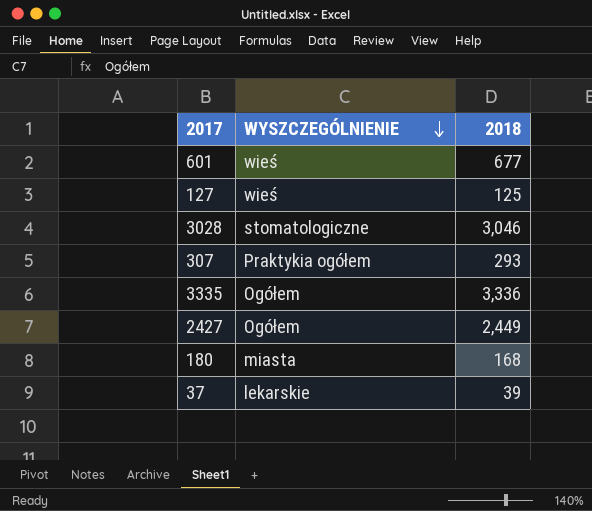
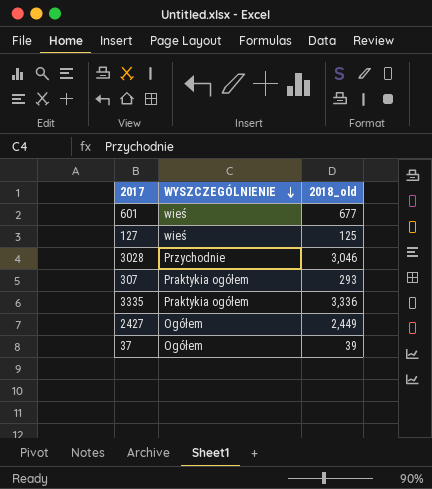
column name: 2018 -> 2018_old
row 180: miasta | 168 -> none
3028 | WYSZCZEGÓLNIENIE: stomatologiczne -> Przychodnie
3335 | WYSZCZEGÓLNIENIE: Ogółem -> Praktykia ogółem
37 | WYSZCZEGÓLNIENIE: lekarskie -> Ogółem

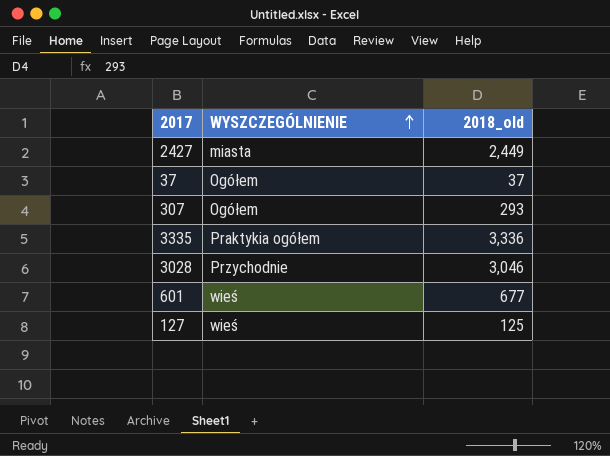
row order: WYSZCZEGÓLNIENIE descending -> WYSZCZEGÓLNIENIE ascending
2427 | WYSZCZEGÓLNIENIE: Ogółem -> miasta
37 | 2018_old: 39 -> 37
307 | WYSZCZEGÓLNIENIE: Praktykia ogółem -> Ogółem

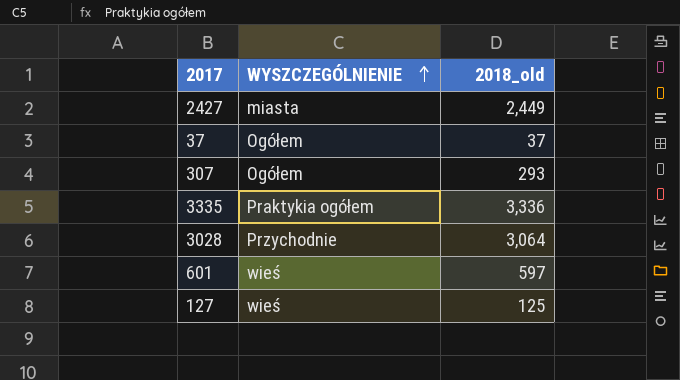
3028 | 2018_old: 3,046 -> 3,064
601 | 2018_old: 677 -> 597

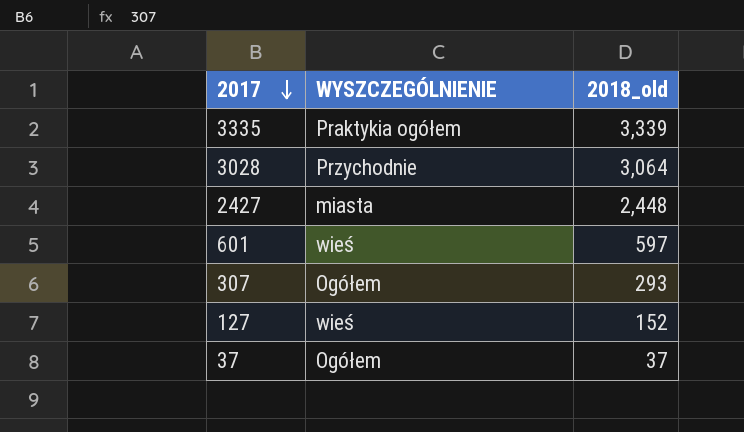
row order: WYSZCZEGÓLNIENIE ascending -> 2017 descending
3335 | 2018_old: 3,336 -> 3,339
2427 | 2018_old: 2,449 -> 2,448
127 | 2018_old: 125 -> 152

